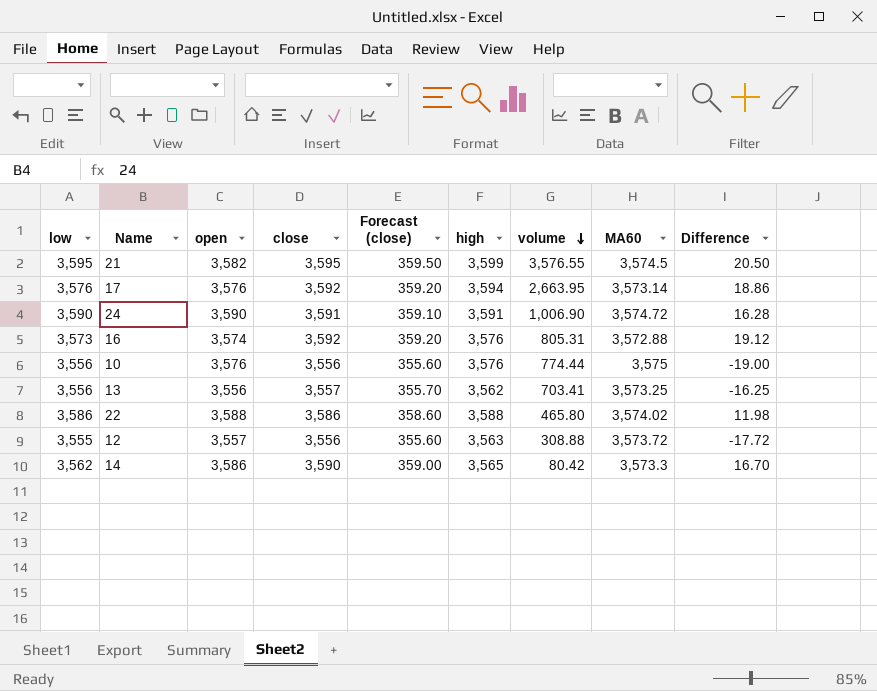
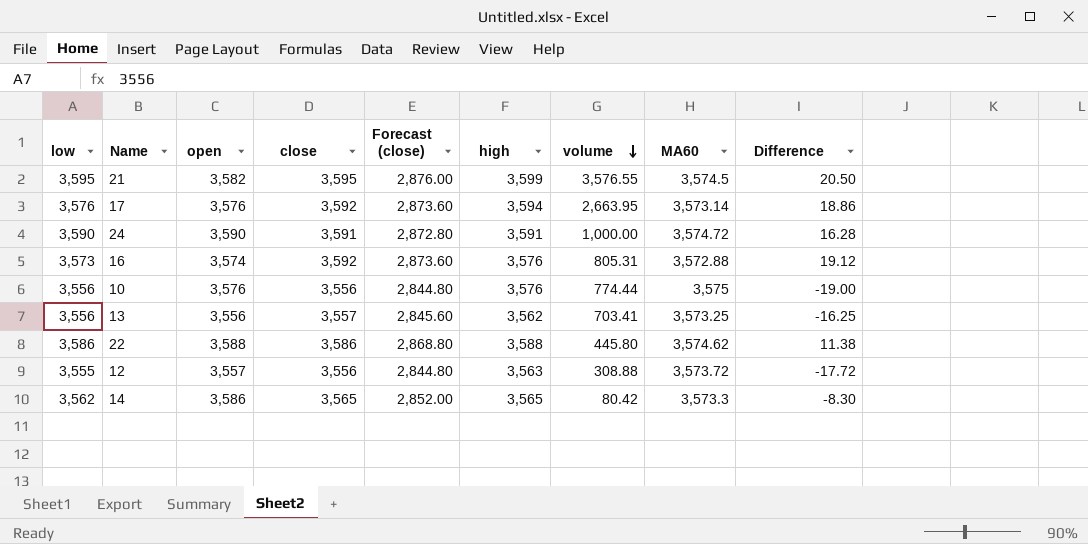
column Forecast (close) | formula: [close] * 0.1 -> [close] * 0.8
24 | volume: 1,006.90 -> 1,000.00
22 | volume: 465.80 -> 445.80
22 | MA60: 3,574.02 -> 3,574.62
22 | Difference: 11.98 -> 11.38
14 | close: 3,590 -> 3,565
14 | Difference: 16.70 -> -8.30

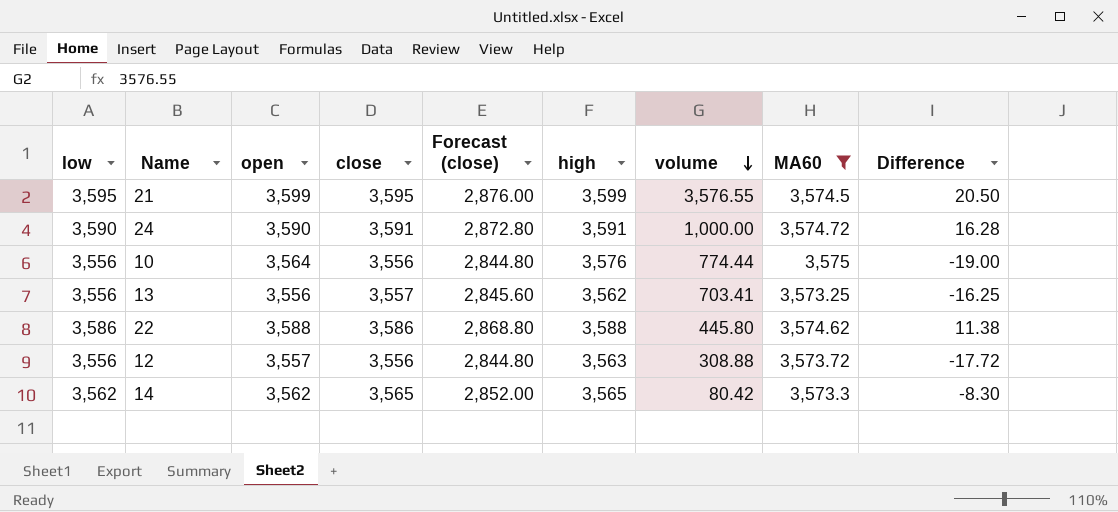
filter: none -> MA60 >= 3,573.25
21 | open: 3,582 -> 3,599
10 | open: 3,576 -> 3,564
12 | low: 3,555 -> 3,556
14 | open: 3,586 -> 3,562

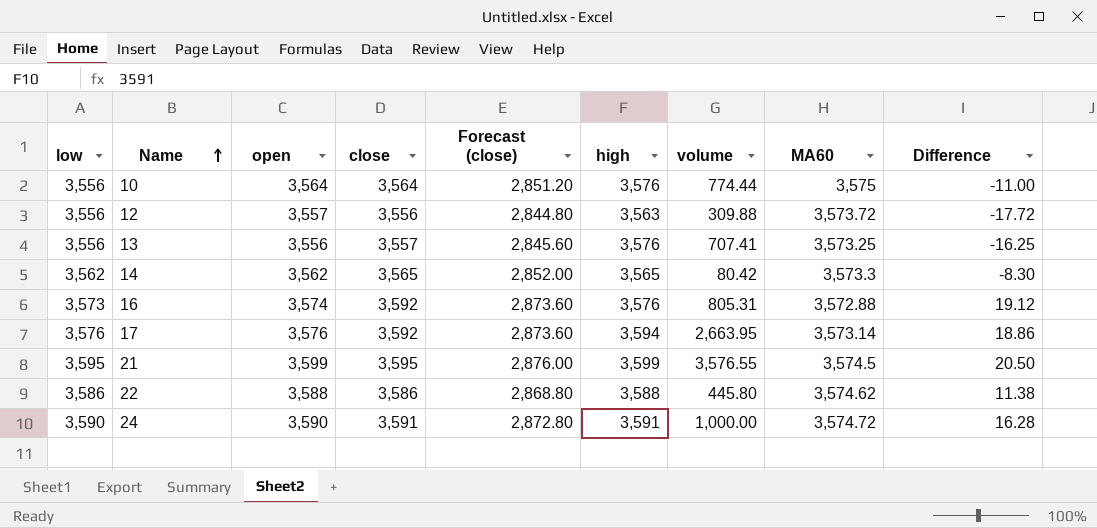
filter: MA60 >= 3,573.25 -> none
row order: volume descending -> Name ascending
10 | close: 3,556 -> 3,564
10 | Forecast (close): 2,844.80 -> 2,851.20
10 | Difference: -19.00 -> -11.00
12 | volume: 308.88 -> 309.88
13 | high: 3,562 -> 3,576
13 | volume: 703.41 -> 707.41

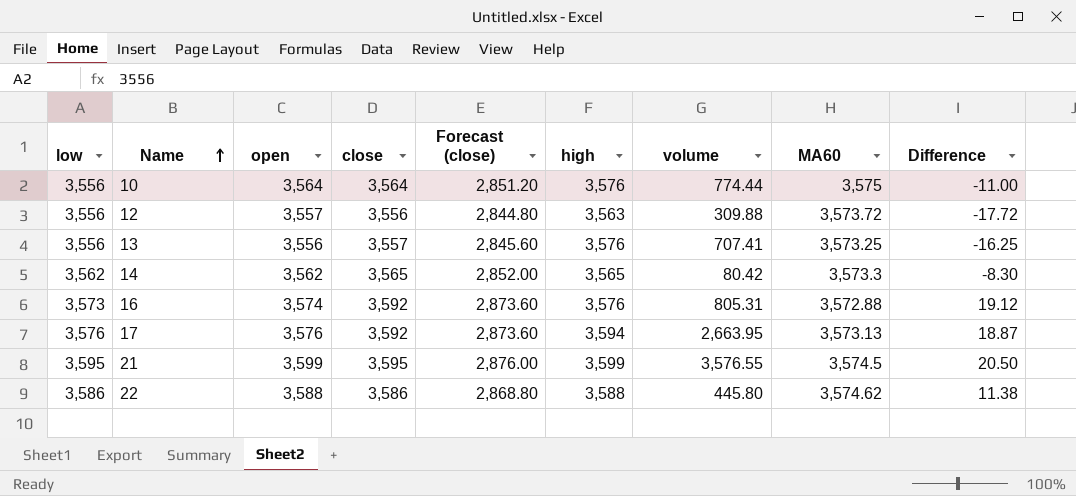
row 24: 3,590 | 3,590 | 3,591 | 2,872.80 | 3,591 | 1,000.00 | 3,574.72 | 16.28 -> none
17 | MA60: 3,573.14 -> 3,573.13
17 | Difference: 18.86 -> 18.87

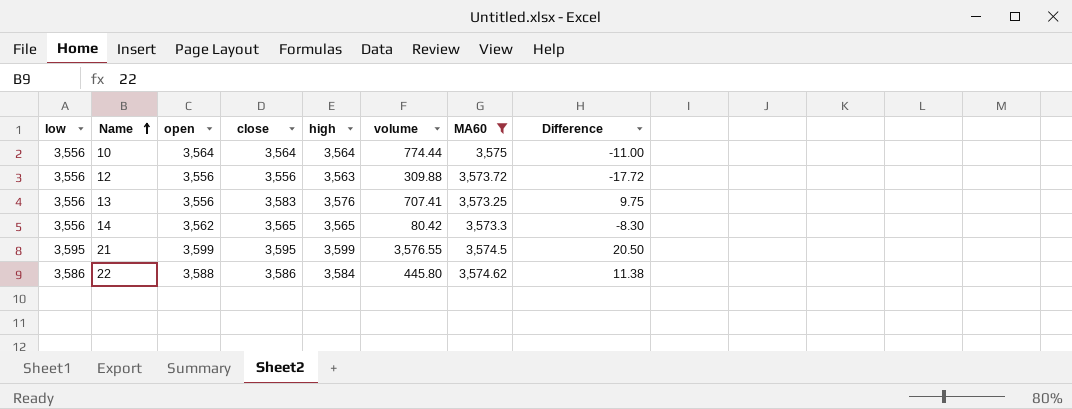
filter: none -> MA60 >= 3,573.25
column Forecast (close) | formula: [close] * 0.8 -> none
10 | high: 3,576 -> 3,564
12 | open: 3,557 -> 3,556
13 | close: 3,557 -> 3,583
13 | Difference: -16.25 -> 9.75
14 | low: 3,562 -> 3,556
22 | high: 3,588 -> 3,584

